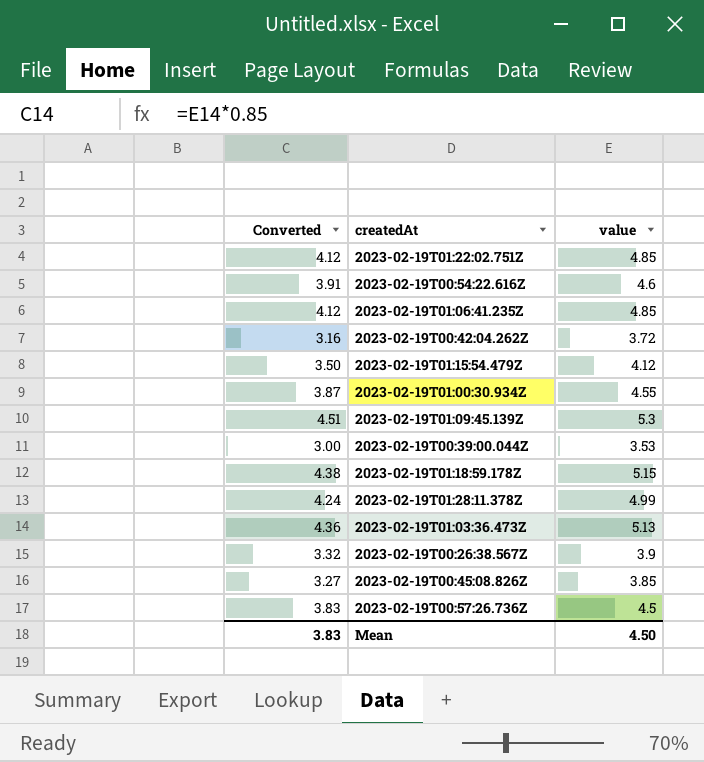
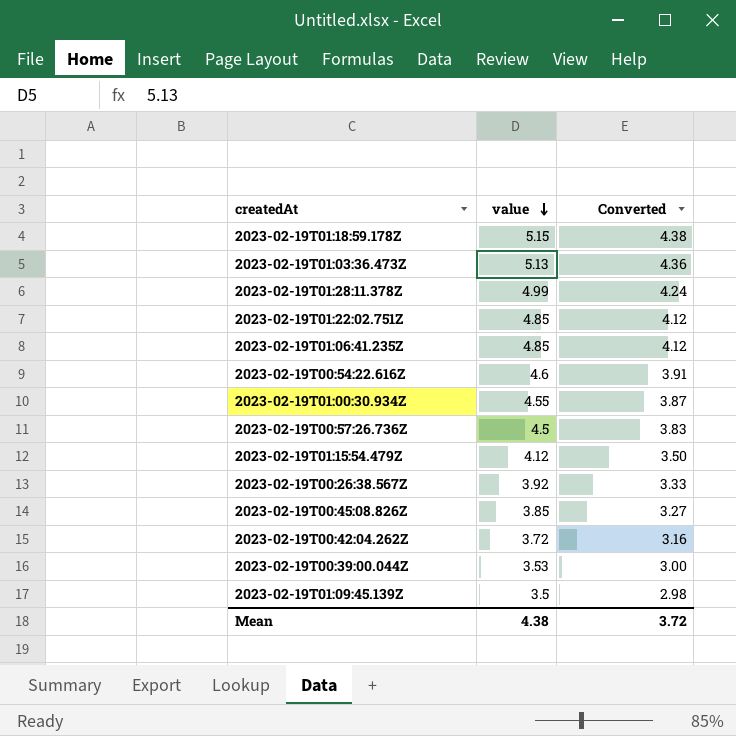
row order: none -> value descending
column Converted | position: 1 -> 3
2023-02-19T00:26:38.567Z | value: 3.9 -> 3.92
2023-02-19T00:26:38.567Z | Converted: 3.32 -> 3.33
2023-02-19T01:09:45.139Z | value: 5.3 -> 3.5
2023-02-19T01:09:45.139Z | Converted: 4.51 -> 2.98
Mean | value: 4.50 -> 4.38
Mean | Converted: 3.83 -> 3.72

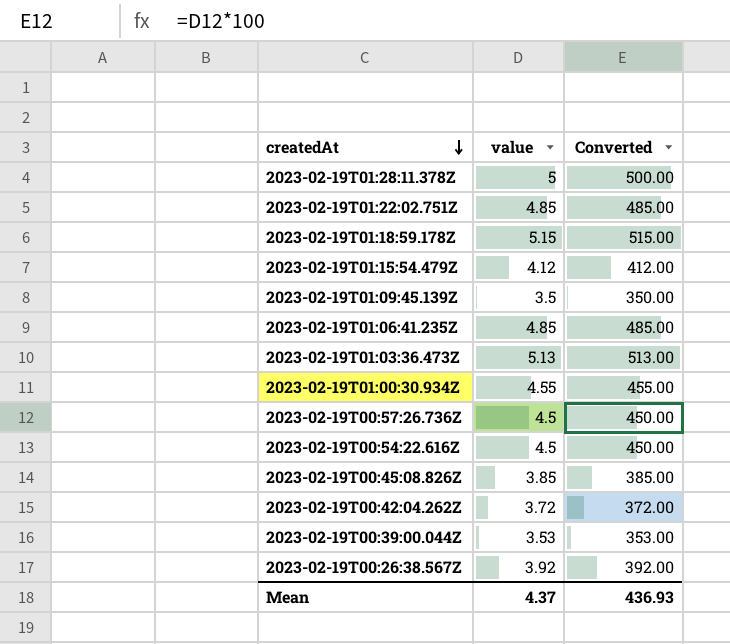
row order: value descending -> createdAt descending
column Converted | formula: [value] * 0.85 -> [value] * 100
2023-02-19T01:28:11.378Z | value: 4.99 -> 5
2023-02-19T00:54:22.616Z | value: 4.6 -> 4.5
Mean | value: 4.38 -> 4.37
Mean | Converted: 3.72 -> 436.93

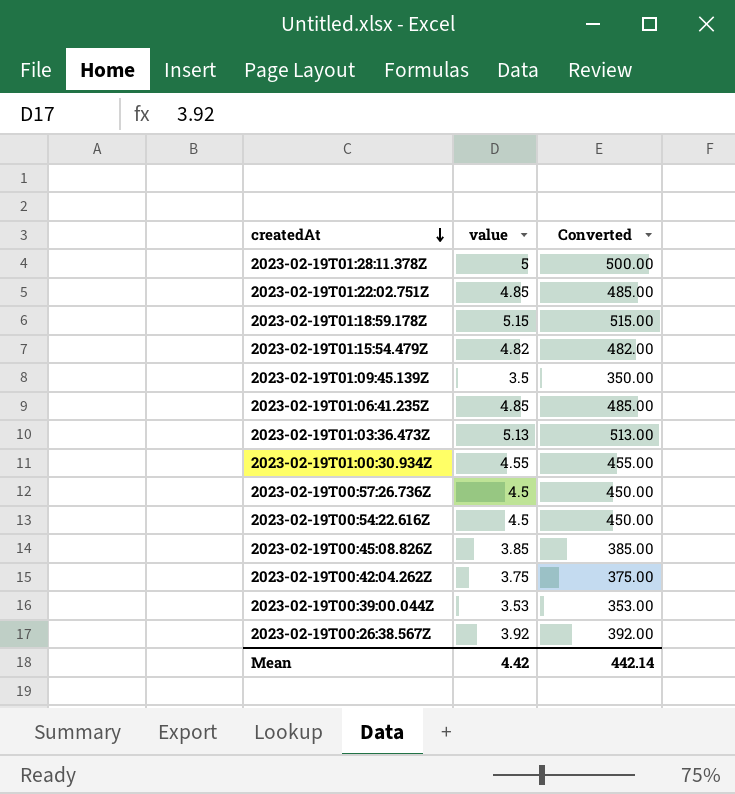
2023-02-19T01:15:54.479Z | value: 4.12 -> 4.82
2023-02-19T01:15:54.479Z | Converted: 412.00 -> 482.00
2023-02-19T00:42:04.262Z | value: 3.72 -> 3.75
2023-02-19T00:42:04.262Z | Converted: 372.00 -> 375.00
Mean | value: 4.37 -> 4.42
Mean | Converted: 436.93 -> 442.14

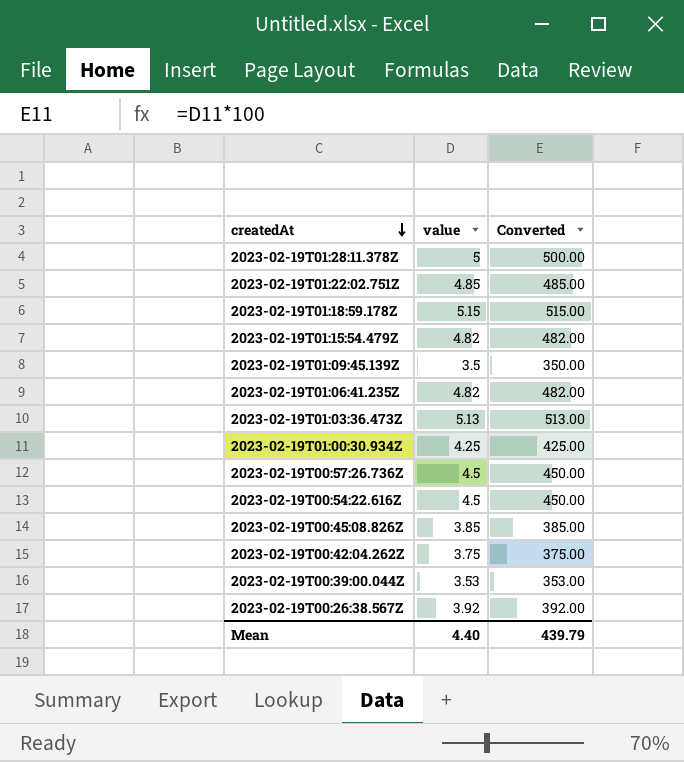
2023-02-19T01:06:41.235Z | value: 4.85 -> 4.82
2023-02-19T01:06:41.235Z | Converted: 485.00 -> 482.00
2023-02-19T01:00:30.934Z | value: 4.55 -> 4.25
2023-02-19T01:00:30.934Z | Converted: 455.00 -> 425.00
Mean | value: 4.42 -> 4.40
Mean | Converted: 442.14 -> 439.79

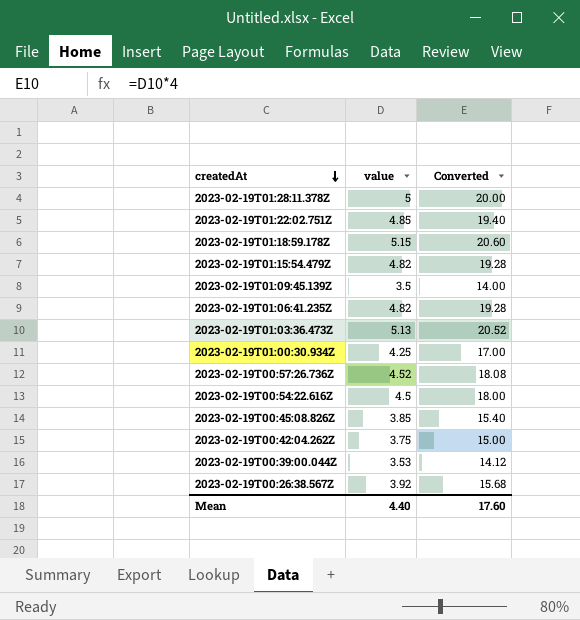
column Converted | formula: [value] * 100 -> [value] * 4
2023-02-19T00:57:26.736Z | value: 4.5 -> 4.52
Mean | Converted: 439.79 -> 17.60

